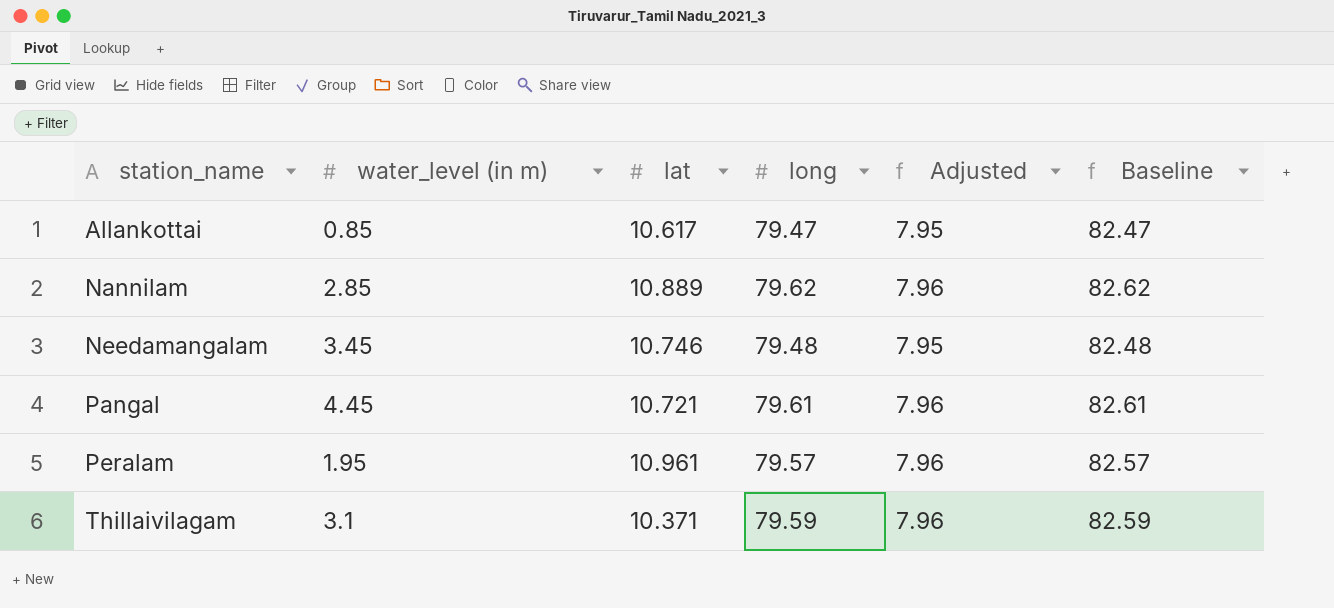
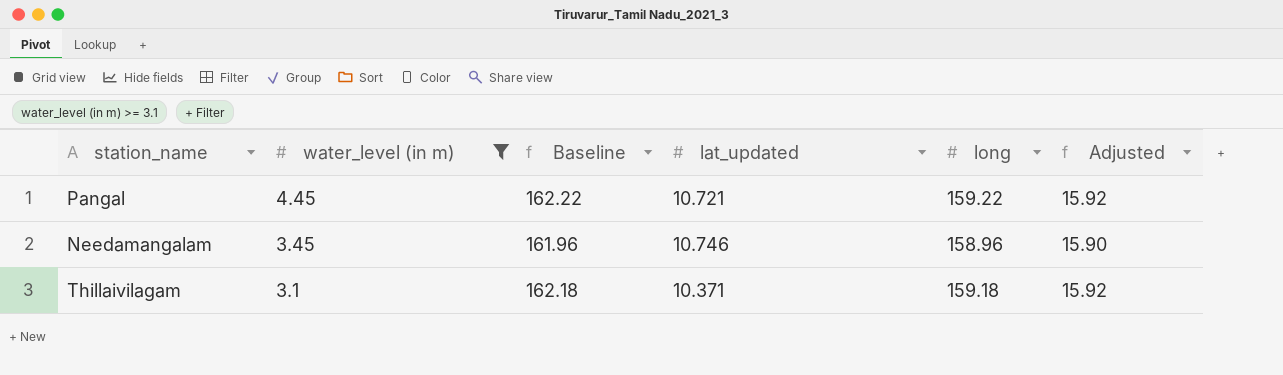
filter: none -> water_level (in m) >= 3.1
row order: station_name ascending -> water_level (in m) descending
column Baseline | position: 6 -> 3
column name: lat -> lat_updated
Pangal | Baseline: 82.61 -> 162.22
Pangal | long: 79.61 -> 159.22
Pangal | Adjusted: 7.96 -> 15.92
Needamangalam | Baseline: 82.48 -> 161.96
Needamangalam | long: 79.48 -> 158.96
Needamangalam | Adjusted: 7.95 -> 15.90
Thillaivilagam | Baseline: 82.59 -> 162.18
Thillaivilagam | long: 79.59 -> 159.18
Thillaivilagam | Adjusted: 7.96 -> 15.92

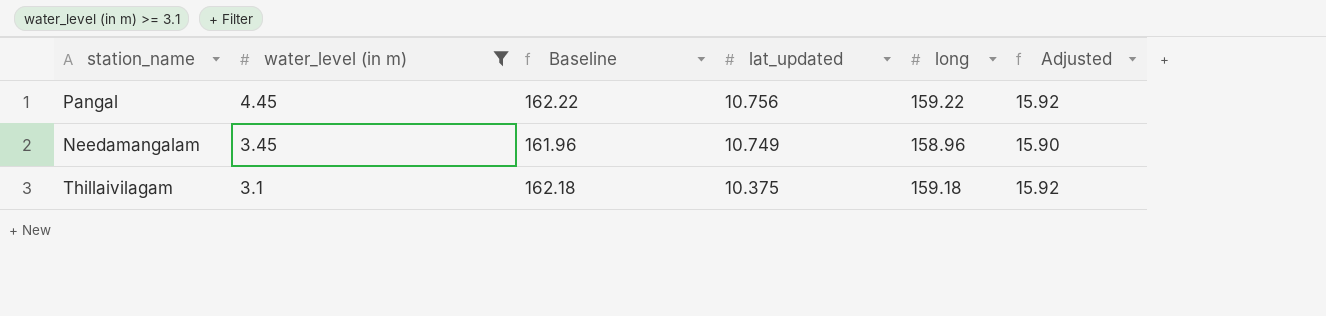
Pangal | lat_updated: 10.721 -> 10.756
Needamangalam | lat_updated: 10.746 -> 10.749
Thillaivilagam | lat_updated: 10.371 -> 10.375

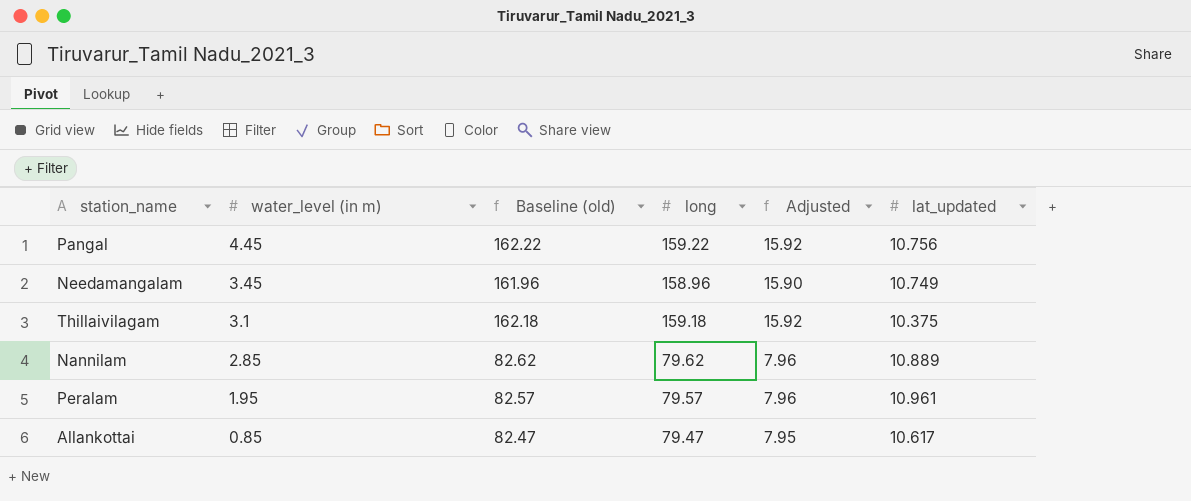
filter: water_level (in m) >= 3.1 -> none
column name: Baseline -> Baseline (old)
column lat_updated | position: 4 -> 6

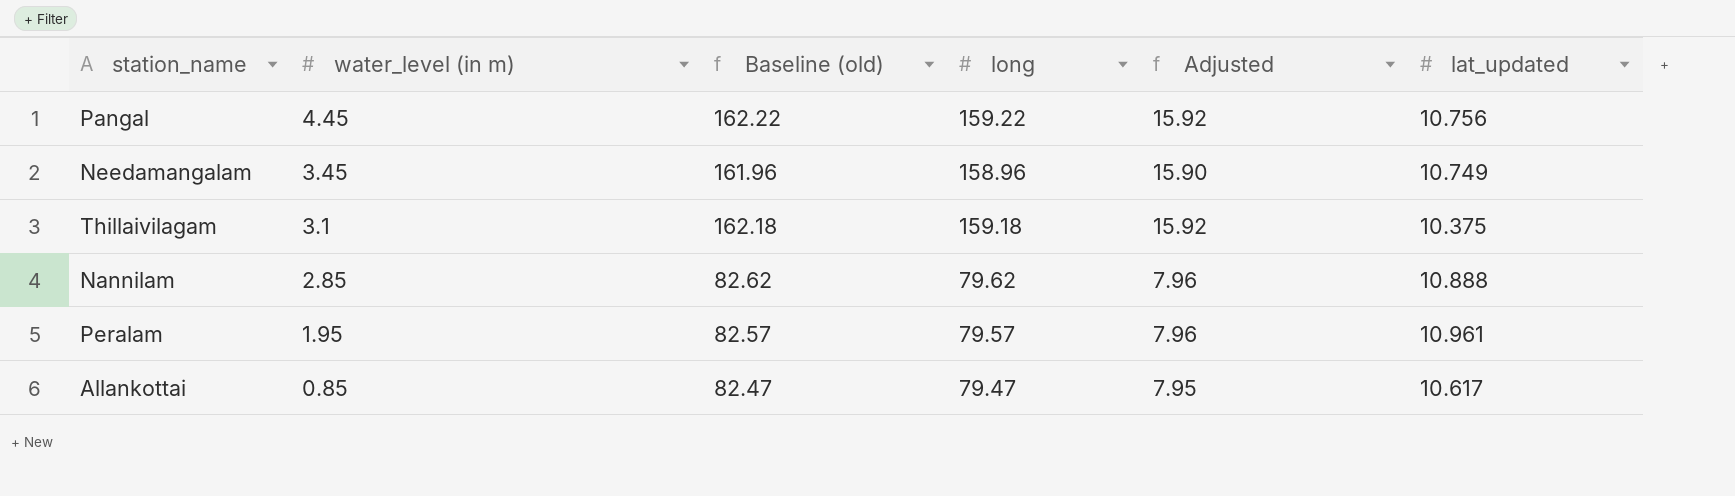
Nannilam | lat_updated: 10.889 -> 10.888

